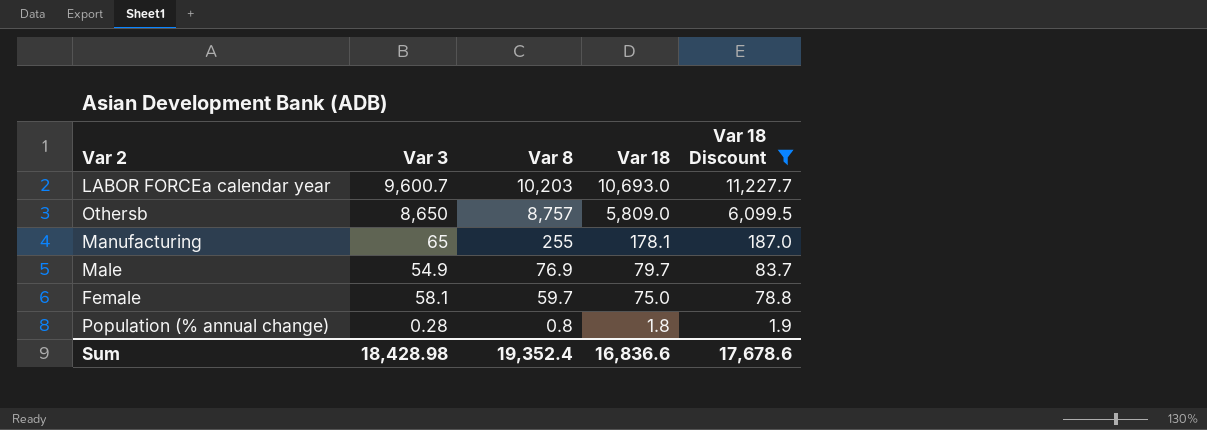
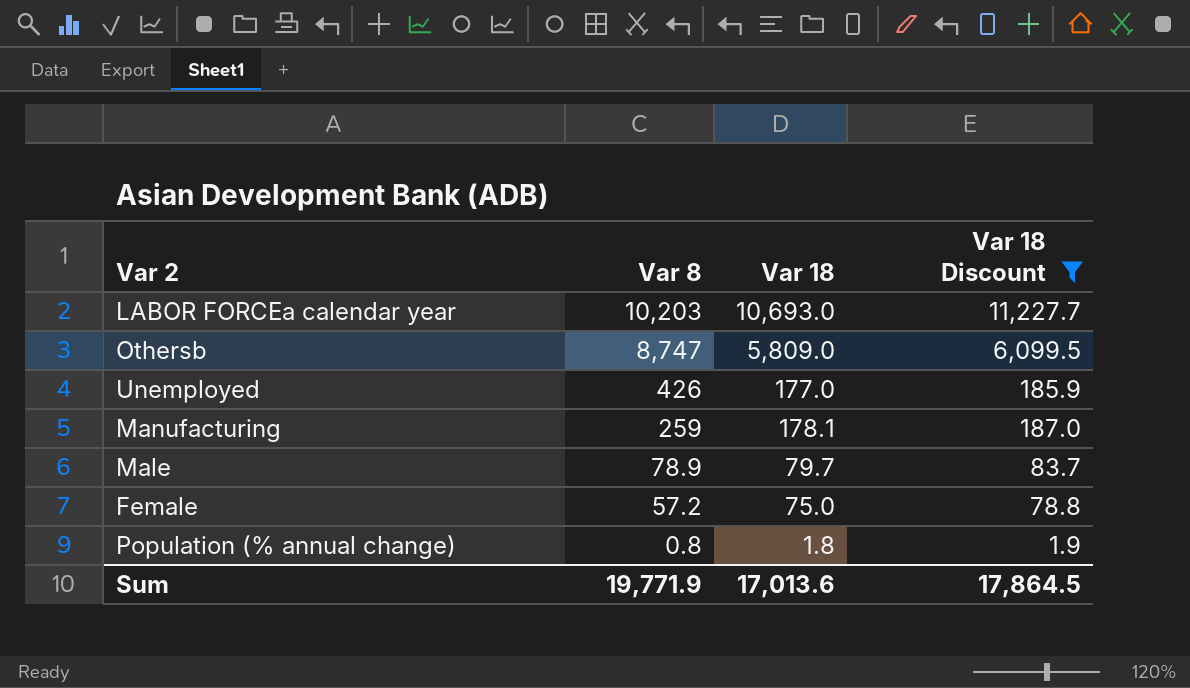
column Var 3 | position: 2 -> none
Othersb | Var 8: 8,757 -> 8,747
row Unemployed: none -> 426 | 177.0 | 185.9
Manufacturing | Var 8: 255 -> 259
Male | Var 8: 76.9 -> 78.9
Female | Var 8: 59.7 -> 57.2
Sum | Var 8: 19,352.4 -> 19,771.9
Sum | Var 18: 16,836.6 -> 17,013.6
Sum | Var 18 Discount: 17,678.6 -> 17,864.5

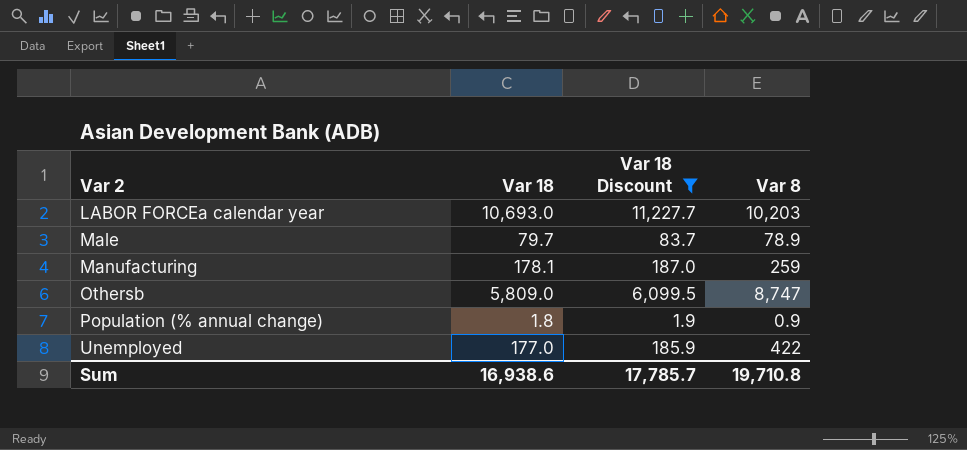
row order: Var 8 descending -> Var 2 ascending
column Var 8 | position: 2 -> 4
row Female: 57.2 | 75.0 | 78.8 -> none
Population (% annual change) | Var 8: 0.8 -> 0.9
Unemployed | Var 8: 426 -> 422
Sum | Var 18: 17,013.6 -> 16,938.6
Sum | Var 18 Discount: 17,864.5 -> 17,785.7
Sum | Var 8: 19,771.9 -> 19,710.8

